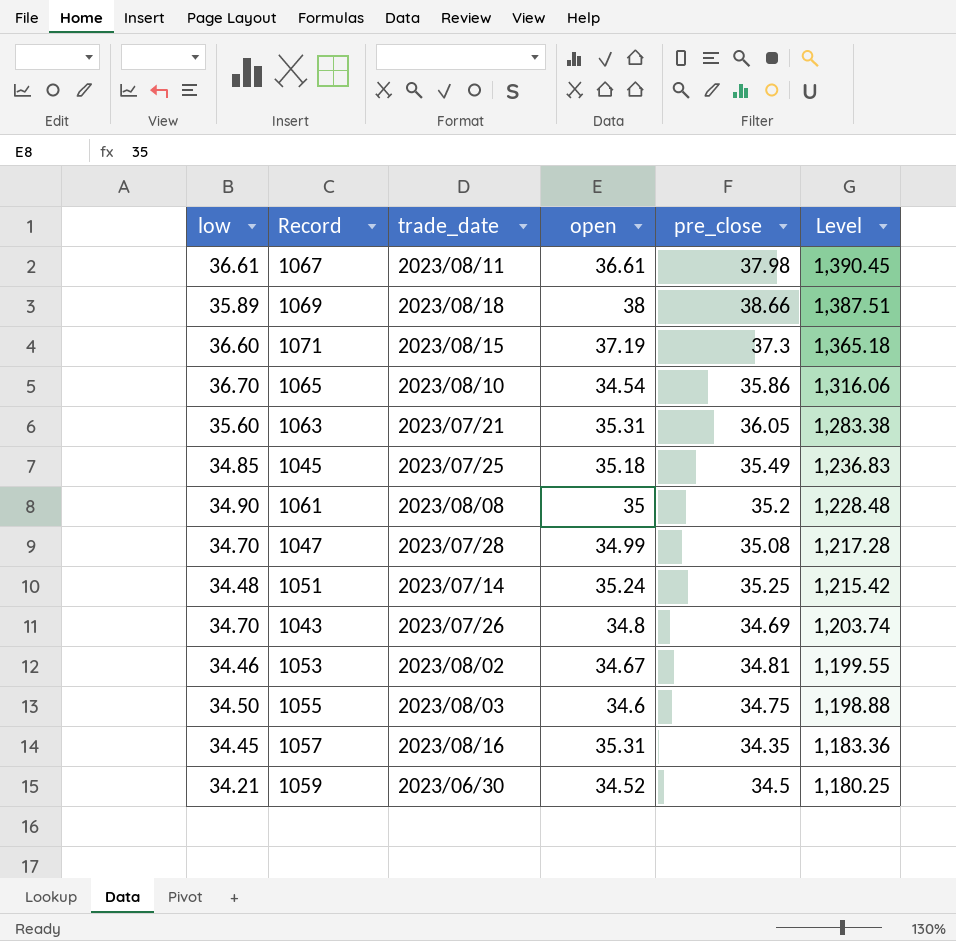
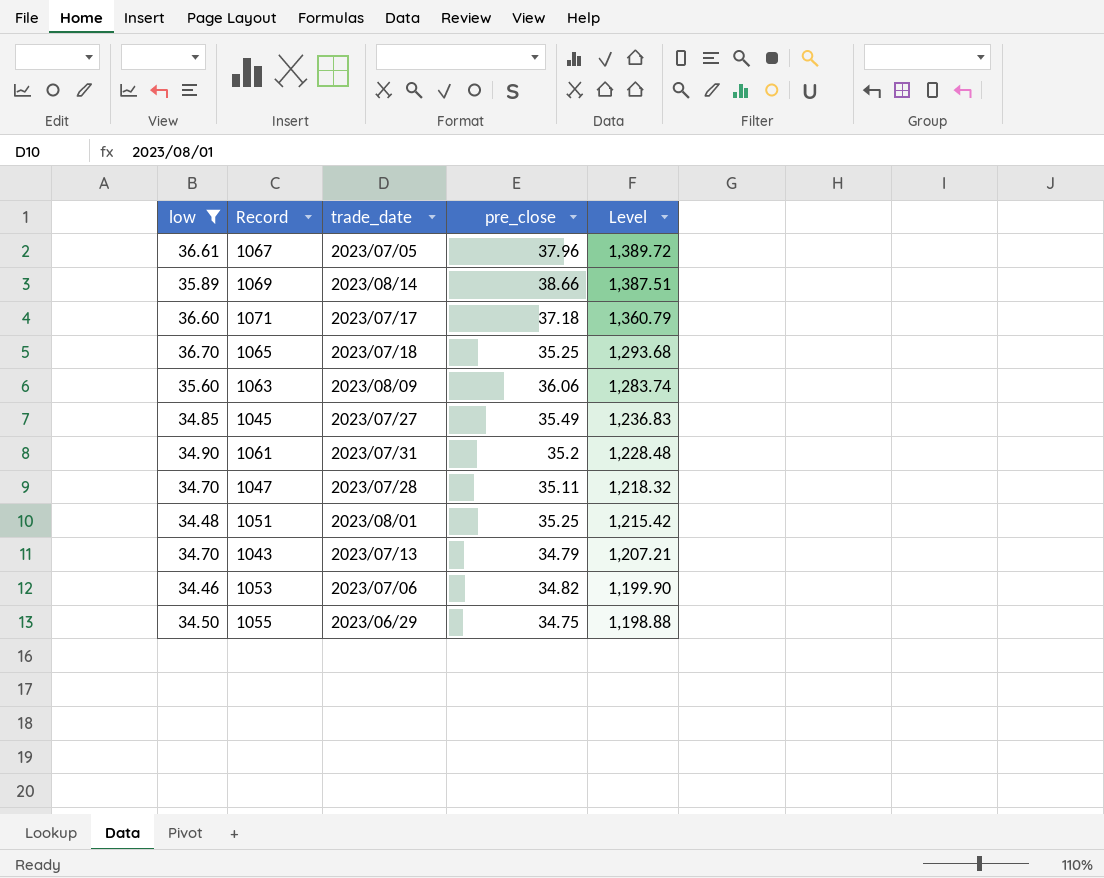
filter: none -> low >= 34.46
column open | position: 4 -> none
1067 | trade_date: 2023/08/11 -> 2023/07/05
1067 | pre_close: 37.98 -> 37.96
1067 | Level: 1,390.45 -> 1,389.72
1069 | trade_date: 2023/08/18 -> 2023/08/14
1071 | trade_date: 2023/08/15 -> 2023/07/17
1071 | pre_close: 37.3 -> 37.18
1071 | Level: 1,365.18 -> 1,360.79
1065 | trade_date: 2023/08/10 -> 2023/07/18
1065 | pre_close: 35.86 -> 35.25
1065 | Level: 1,316.06 -> 1,293.68
1063 | trade_date: 2023/07/21 -> 2023/08/09
1063 | pre_close: 36.05 -> 36.06
1063 | Level: 1,283.38 -> 1,283.74
1045 | trade_date: 2023/07/25 -> 2023/07/27
1061 | trade_date: 2023/08/08 -> 2023/07/31
1047 | pre_close: 35.08 -> 35.11
1047 | Level: 1,217.28 -> 1,218.32
1051 | trade_date: 2023/07/14 -> 2023/08/01
1043 | trade_date: 2023/07/26 -> 2023/07/13
1043 | pre_close: 34.69 -> 34.79
1043 | Level: 1,203.74 -> 1,207.21
1053 | trade_date: 2023/08/02 -> 2023/07/06
1053 | pre_close: 34.81 -> 34.82
1053 | Level: 1,199.55 -> 1,199.90
1055 | trade_date: 2023/08/03 -> 2023/06/29

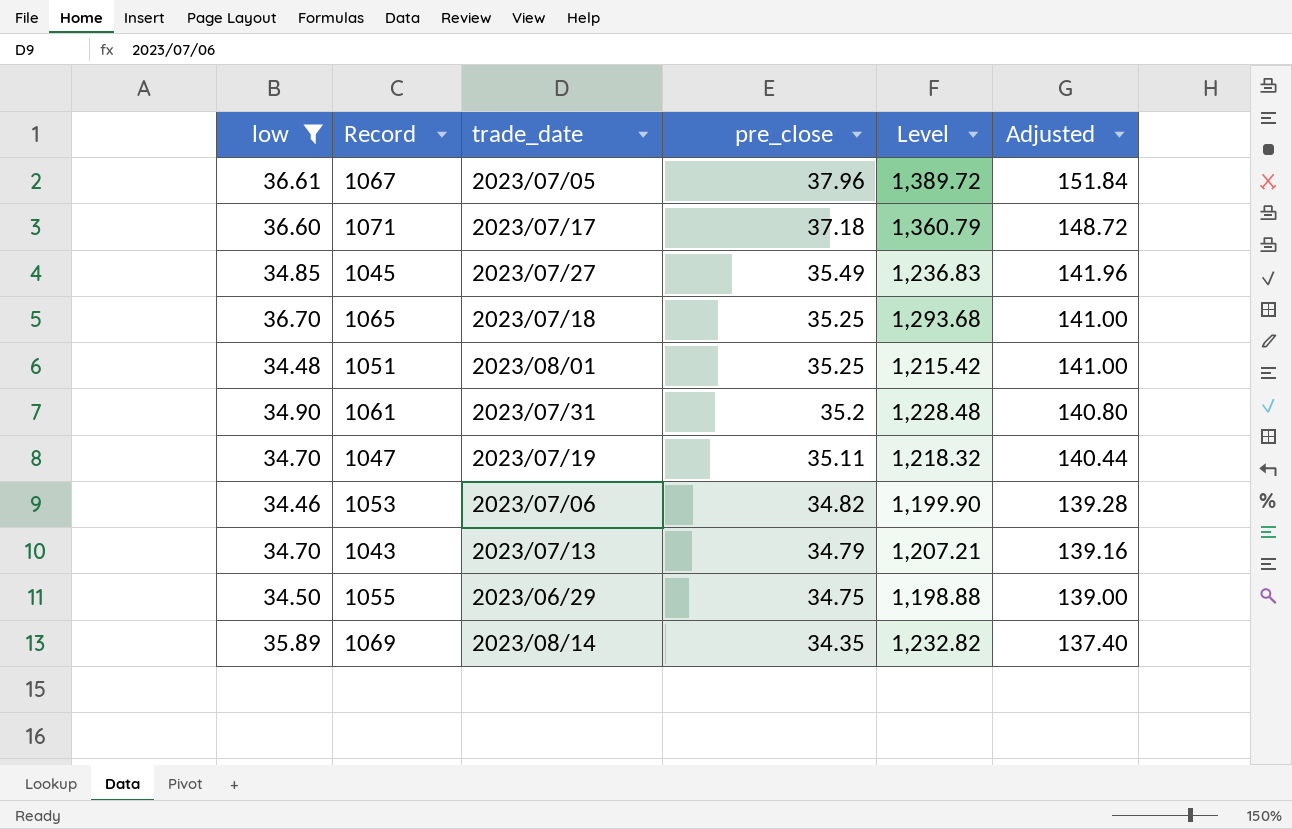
row order: Level descending -> pre_close descending
column Adjusted | formula: none -> [pre_close] * 4
row 1063: 35.60 | 2023/08/09 | 36.06 | 1,283.74 -> none
1047 | trade_date: 2023/07/28 -> 2023/07/19
1069 | pre_close: 38.66 -> 34.35
1069 | Level: 1,387.51 -> 1,232.82

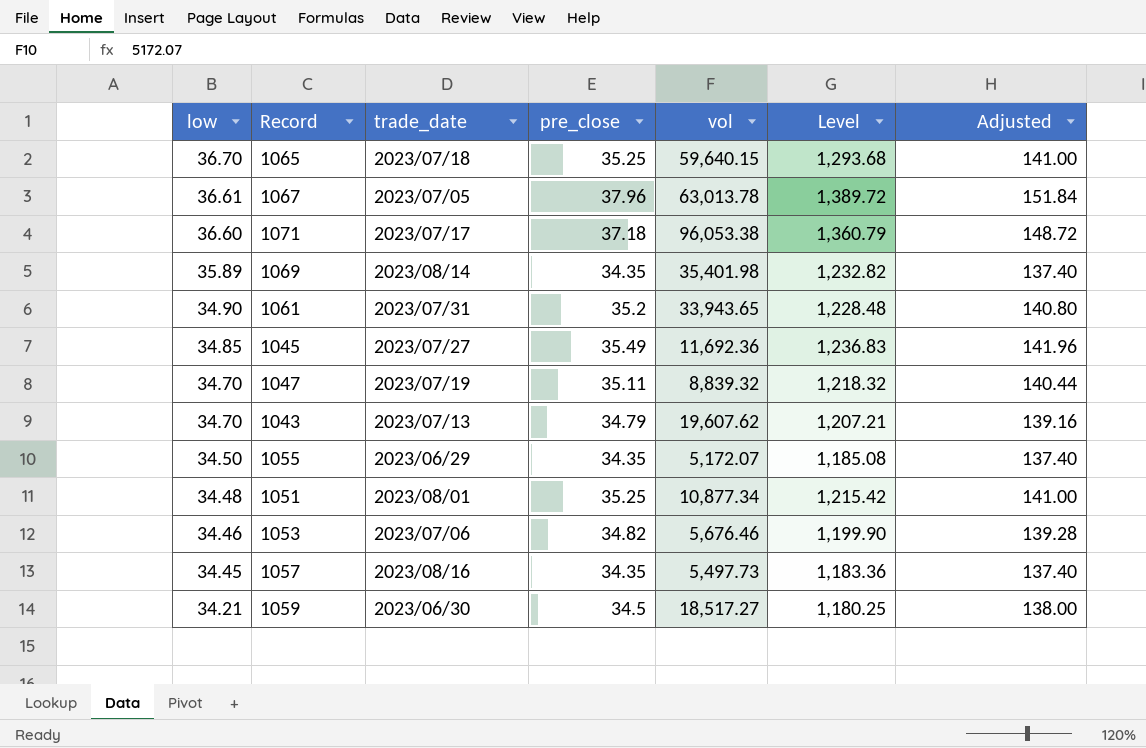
filter: low >= 34.46 -> none
row order: pre_close descending -> low descending
column vol | position: none -> 5
1055 | pre_close: 34.75 -> 34.35
1055 | Level: 1,198.88 -> 1,185.08
1055 | Adjusted: 139.00 -> 137.40

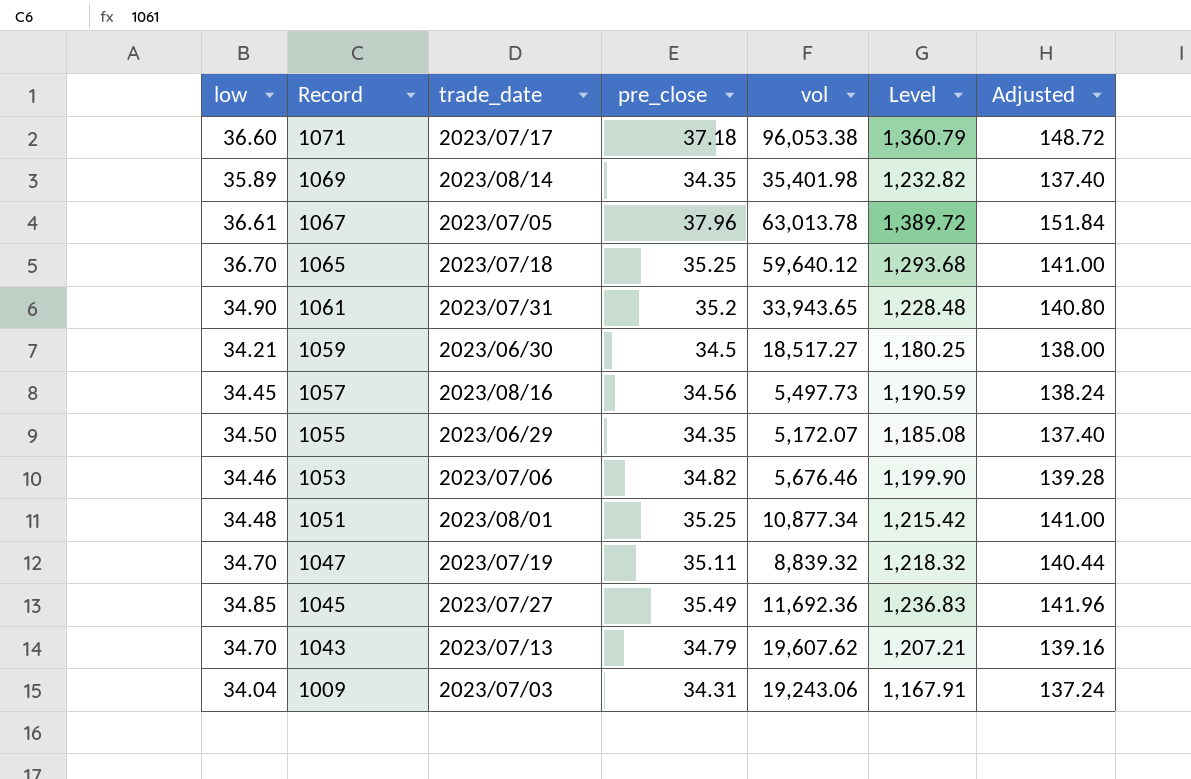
row order: low descending -> Record descending
1065 | vol: 59,640.15 -> 59,640.12
1057 | pre_close: 34.35 -> 34.56
1057 | Level: 1,183.36 -> 1,190.59
1057 | Adjusted: 137.40 -> 138.24
row 1009: none -> 34.04 | 2023/07/03 | 34.31 | 19,243.06 | 1,167.91 | 137.24

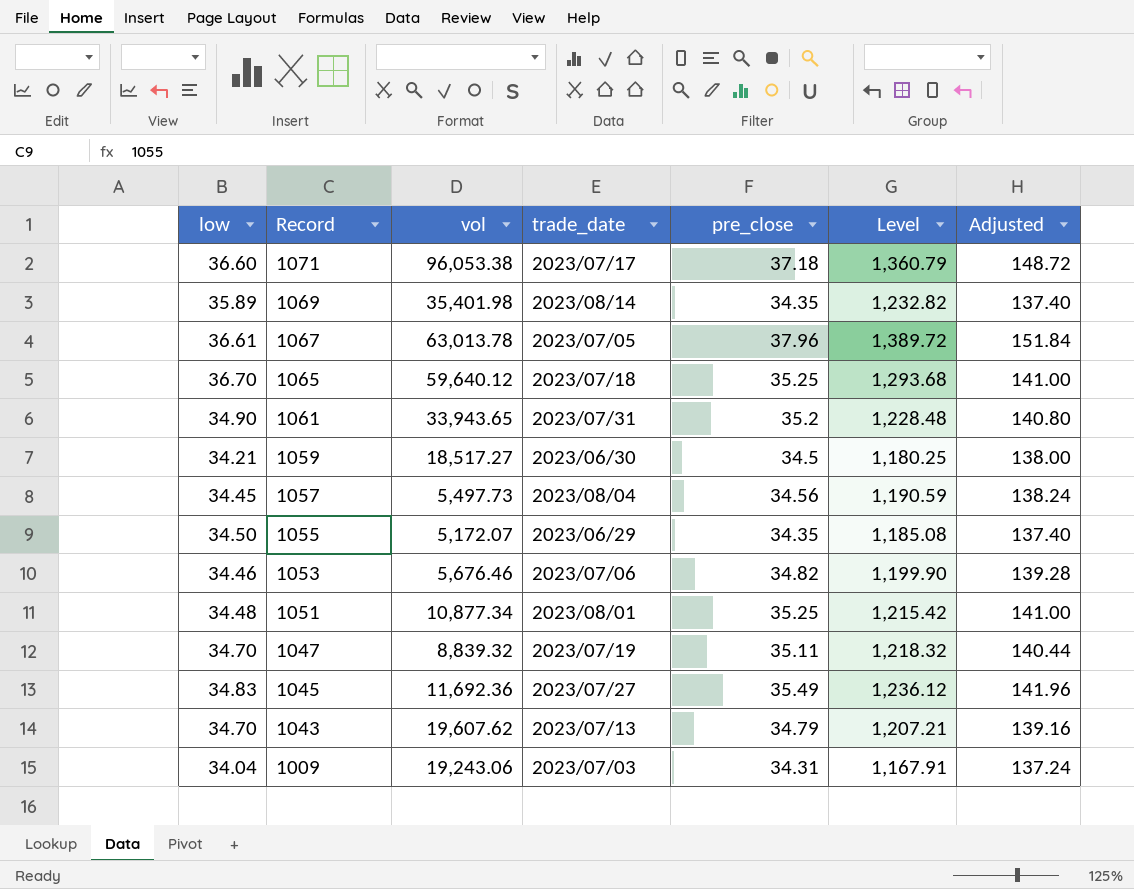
column vol | position: 5 -> 3
1057 | trade_date: 2023/08/16 -> 2023/08/04
1045 | low: 34.85 -> 34.83
1045 | Level: 1,236.83 -> 1,236.12

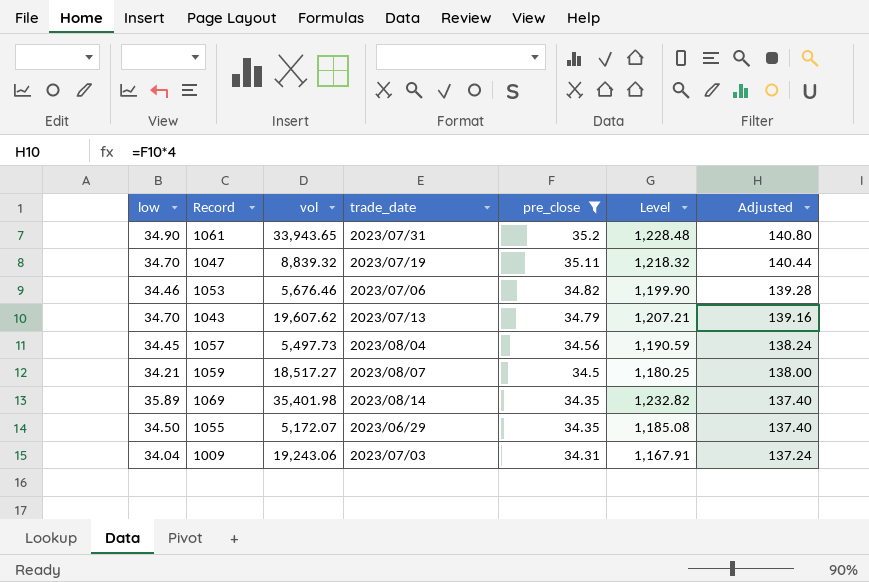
filter: none -> pre_close <= 35.2
row order: Record descending -> pre_close descending
1059 | trade_date: 2023/06/30 -> 2023/08/07

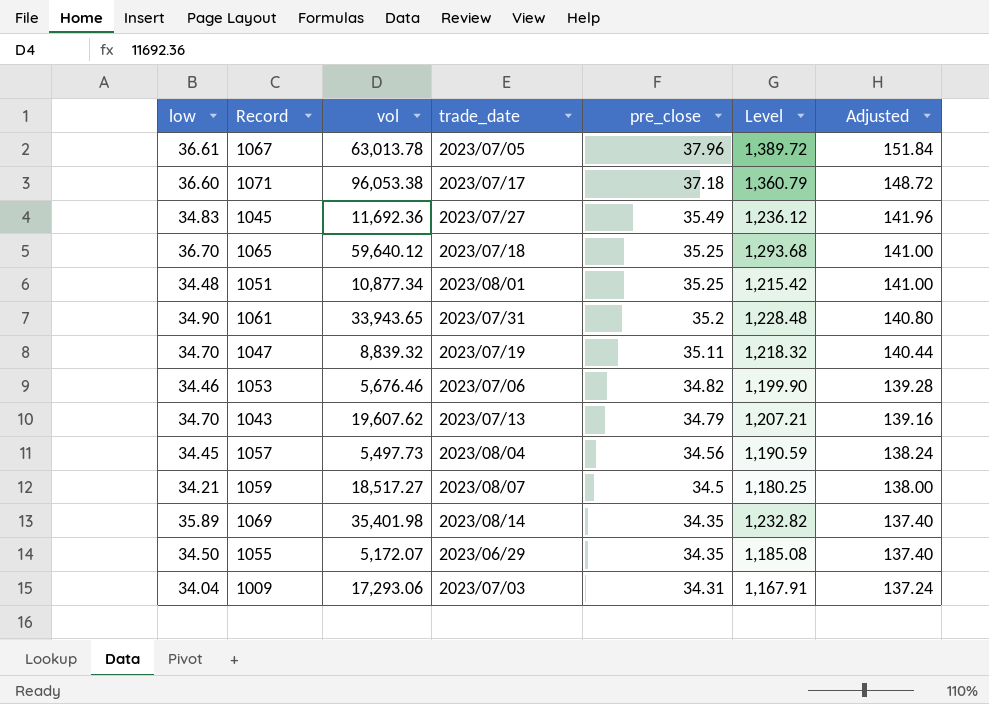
filter: pre_close <= 35.2 -> none
1009 | vol: 19,243.06 -> 17,293.06

